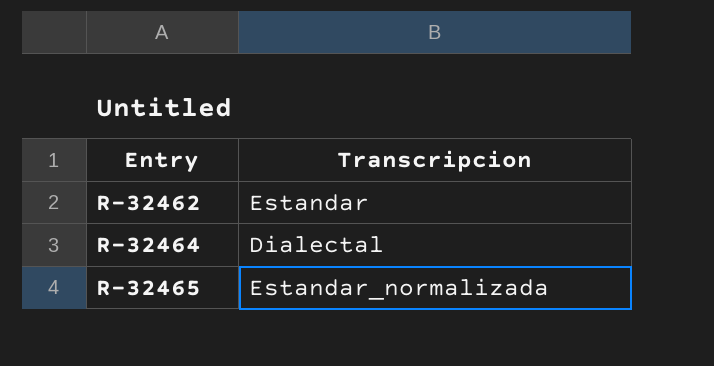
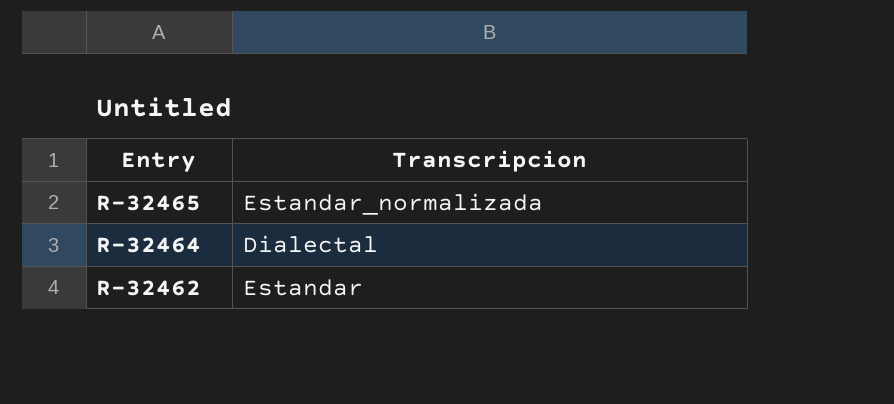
row order: Entry ascending -> Entry descending

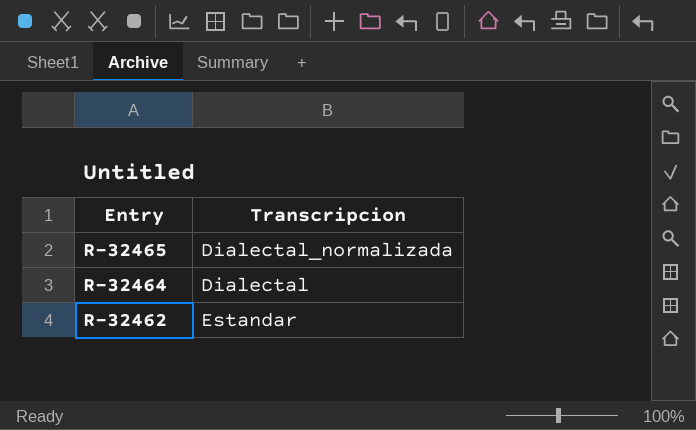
R-32465 | Transcripcion: Estandar_normalizada -> Dialectal_normalizada

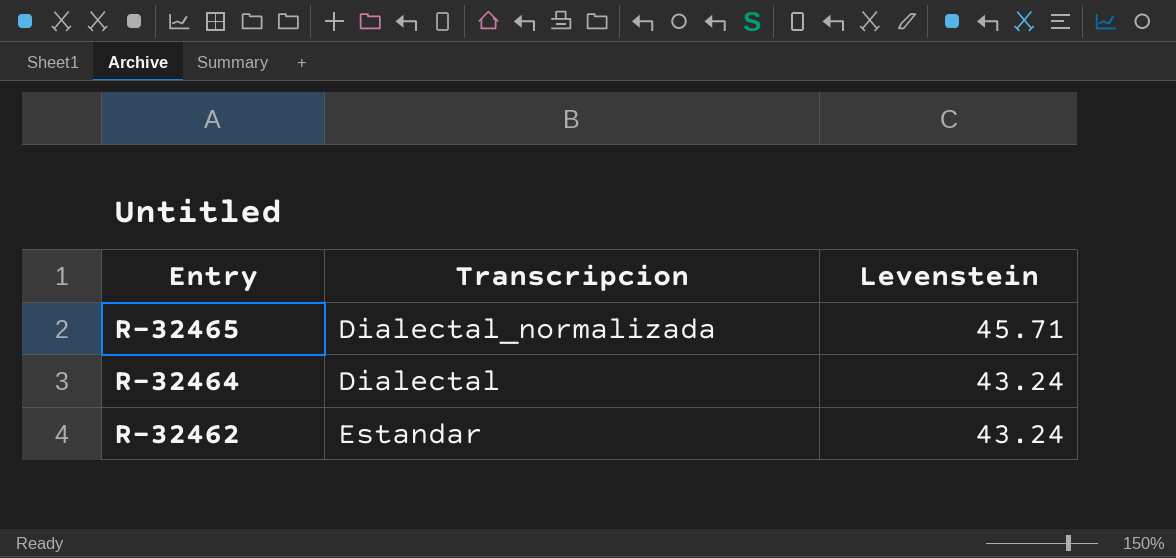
column Levenstein | position: none -> 3

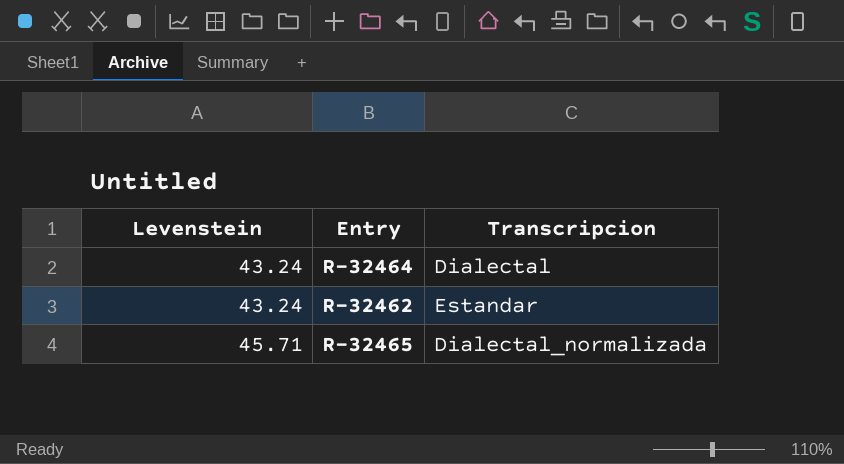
row order: Entry descending -> Levenstein ascending
column Levenstein | position: 3 -> 1

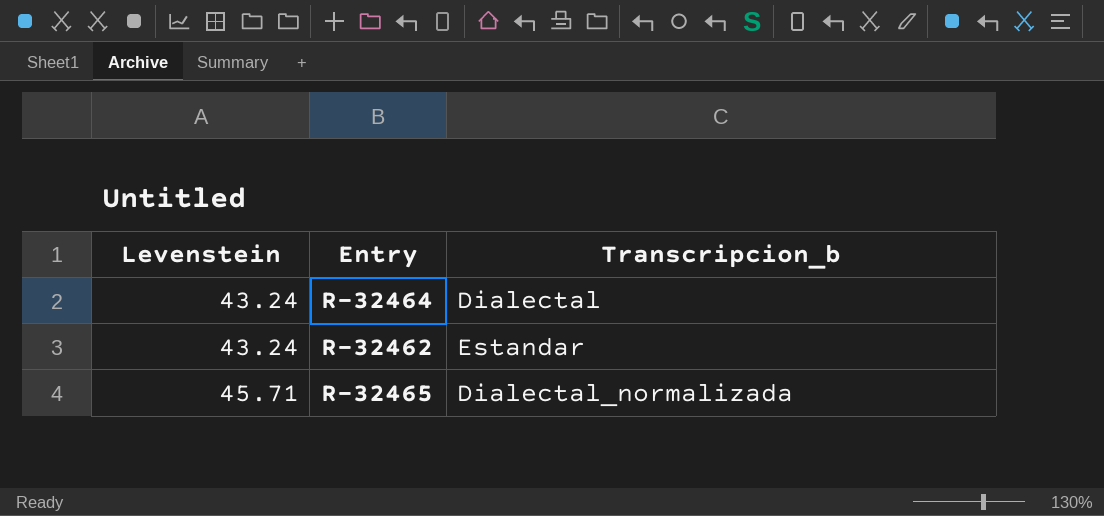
column name: Transcripcion -> Transcripcion_b

